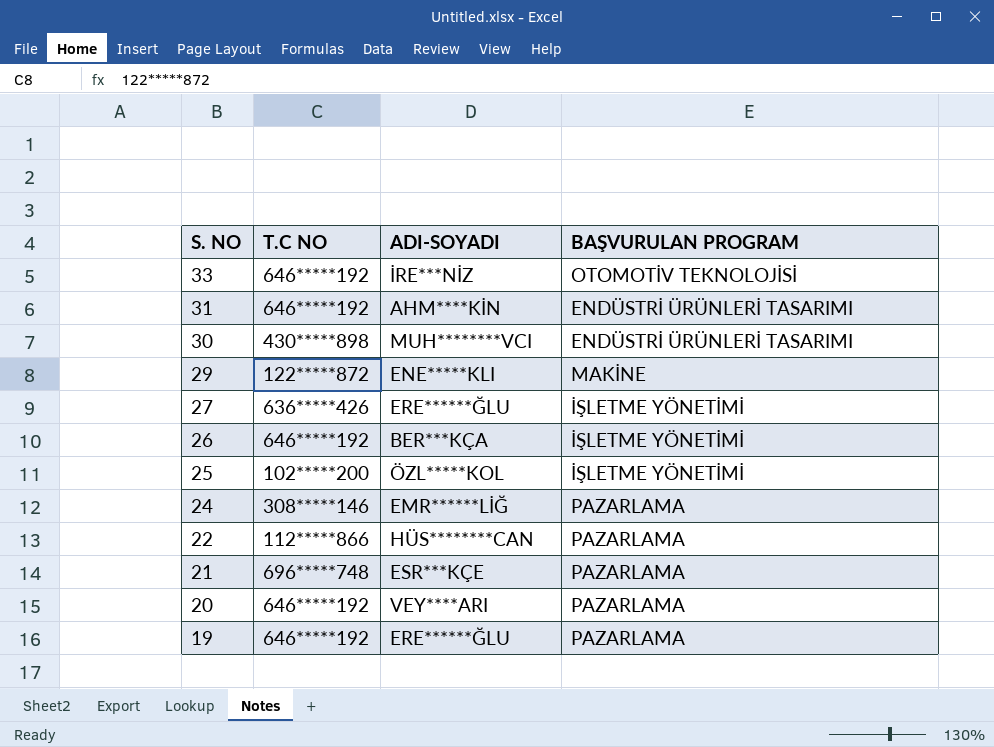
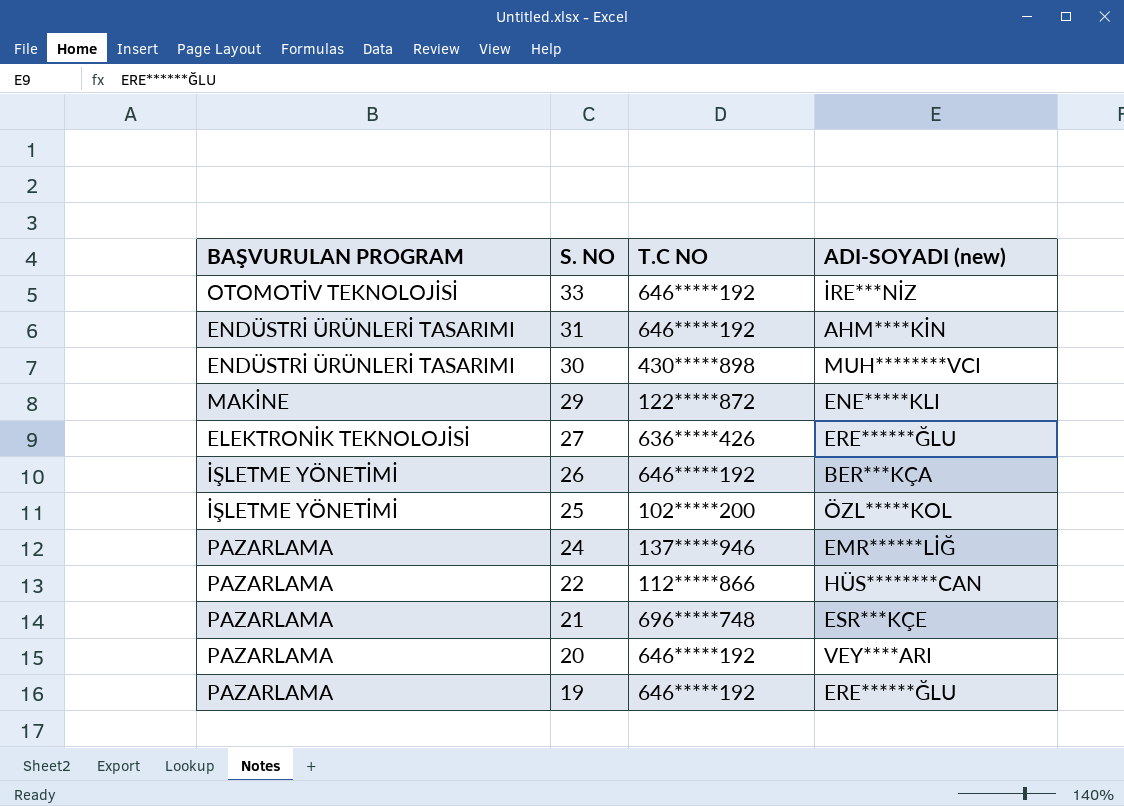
column BAŞVURULAN PROGRAM | position: 4 -> 1
column name: ADI-SOYADI -> ADI-SOYADI (new)
27 | BAŞVURULAN PROGRAM: İŞLETME YÖNETİMİ -> ELEKTRONİK TEKNOLOJİSİ
24 | T.C NO: 308*****146 -> 137*****946

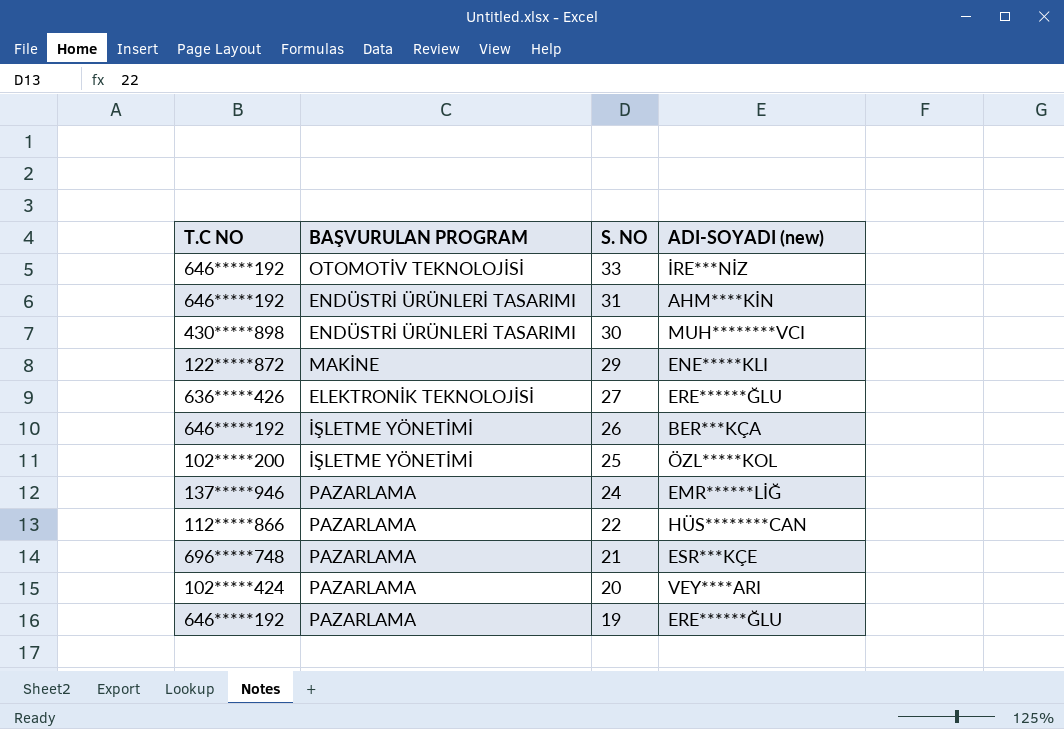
column T.C NO | position: 3 -> 1
20 | T.C NO: 646*****192 -> 102*****424

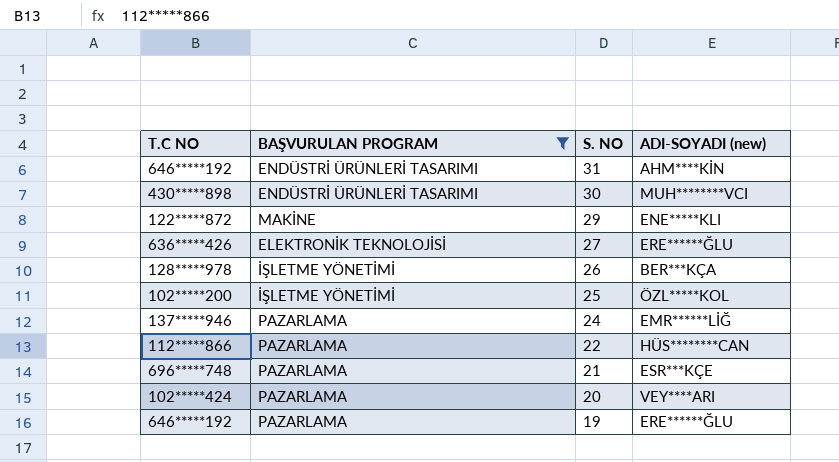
filter: none -> BAŞVURULAN PROGRAM != OTOMOTİV TEKNOLOJİSİ
26 | T.C NO: 646*****192 -> 128*****978

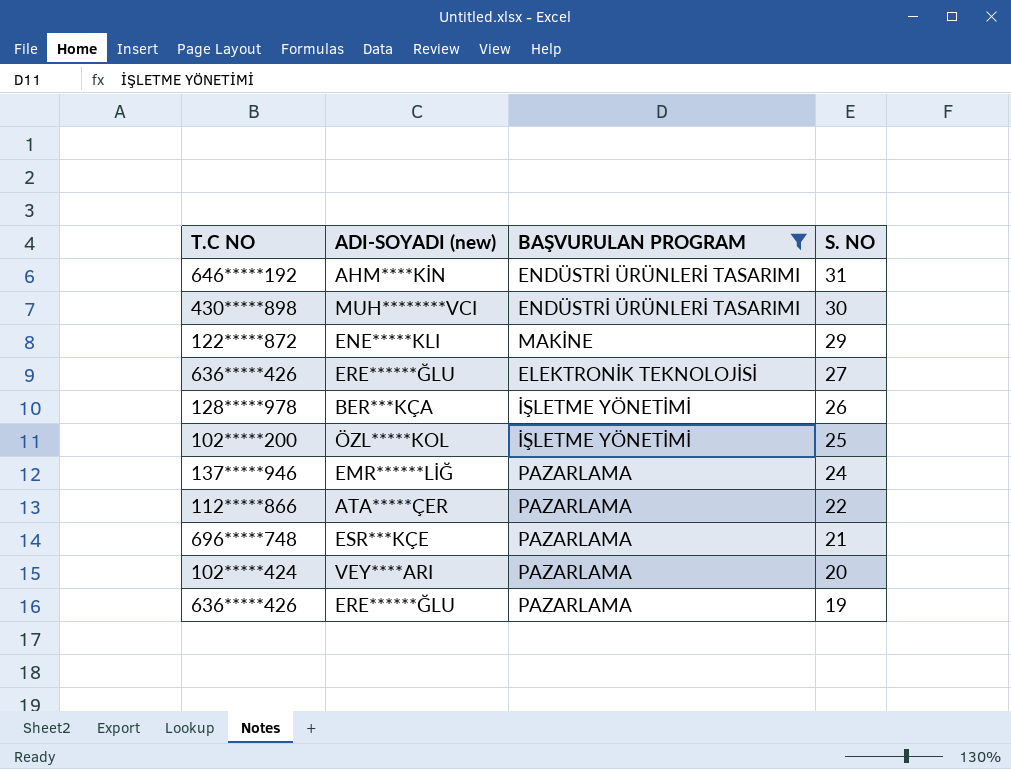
column ADI-SOYADI (new) | position: 4 -> 2
22 | ADI-SOYADI (new): HÜS********CAN -> ATA*****ÇER
19 | T.C NO: 646*****192 -> 636*****426

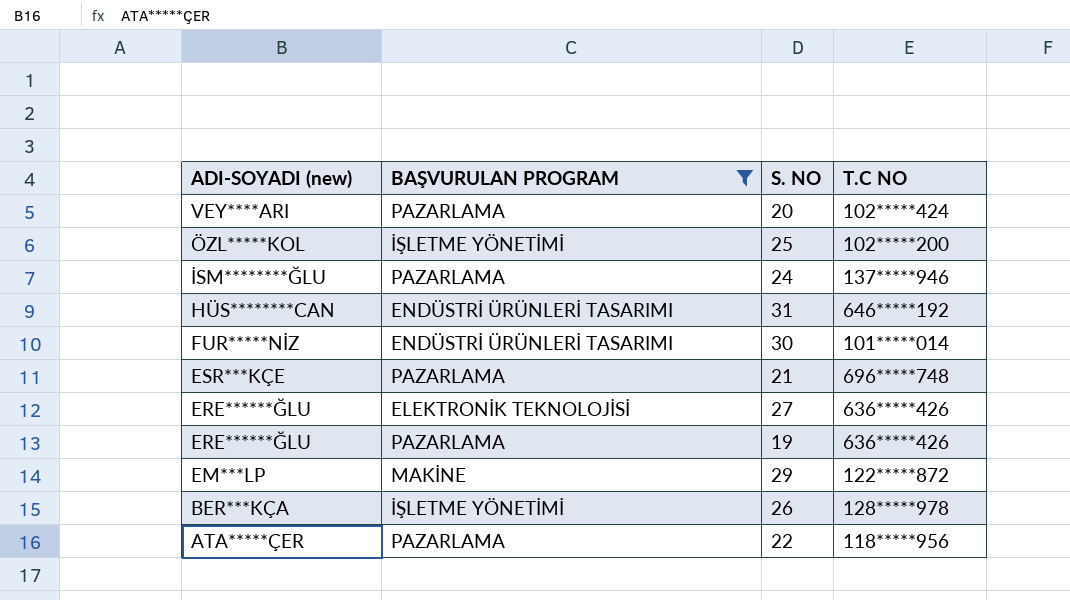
row order: S. NO descending -> ADI-SOYADI (new) descending
column T.C NO | position: 1 -> 4
24 | ADI-SOYADI (new): EMR******LİĞ -> İSM********ĞLU
31 | ADI-SOYADI (new): AHM****KİN -> HÜS********CAN
30 | ADI-SOYADI (new): MUH********VCI -> FUR*****NİZ
30 | T.C NO: 430*****898 -> 101*****014
29 | ADI-SOYADI (new): ENE*****KLI -> EM***LP
22 | T.C NO: 112*****866 -> 118*****956

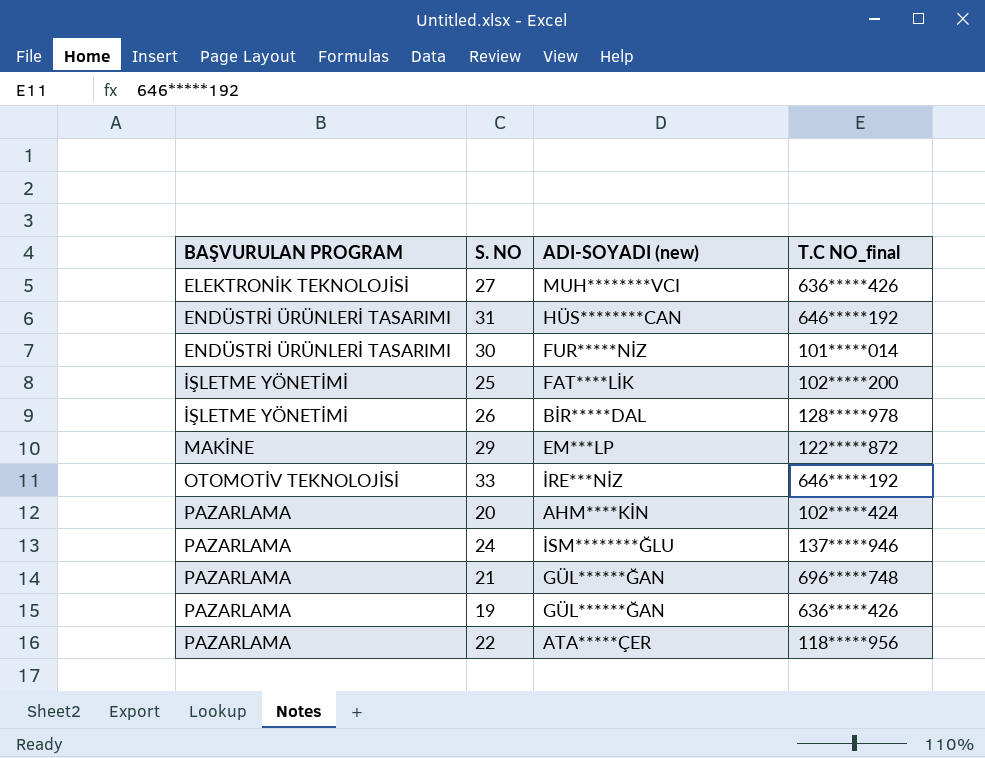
filter: BAŞVURULAN PROGRAM != OTOMOTİV TEKNOLOJİSİ -> none
row order: ADI-SOYADI (new) descending -> BAŞVURULAN PROGRAM ascending
column ADI-SOYADI (new) | position: 1 -> 3
column name: T.C NO -> T.C NO_final
27 | ADI-SOYADI (new): ERE******ĞLU -> MUH********VCI
25 | ADI-SOYADI (new): ÖZL*****KOL -> FAT****LİK
26 | ADI-SOYADI (new): BER***KÇA -> BİR*****DAL
20 | ADI-SOYADI (new): VEY****ARI -> AHM****KİN
21 | ADI-SOYADI (new): ESR***KÇE -> GÜL******ĞAN
19 | ADI-SOYADI (new): ERE******ĞLU -> GÜL******ĞAN

